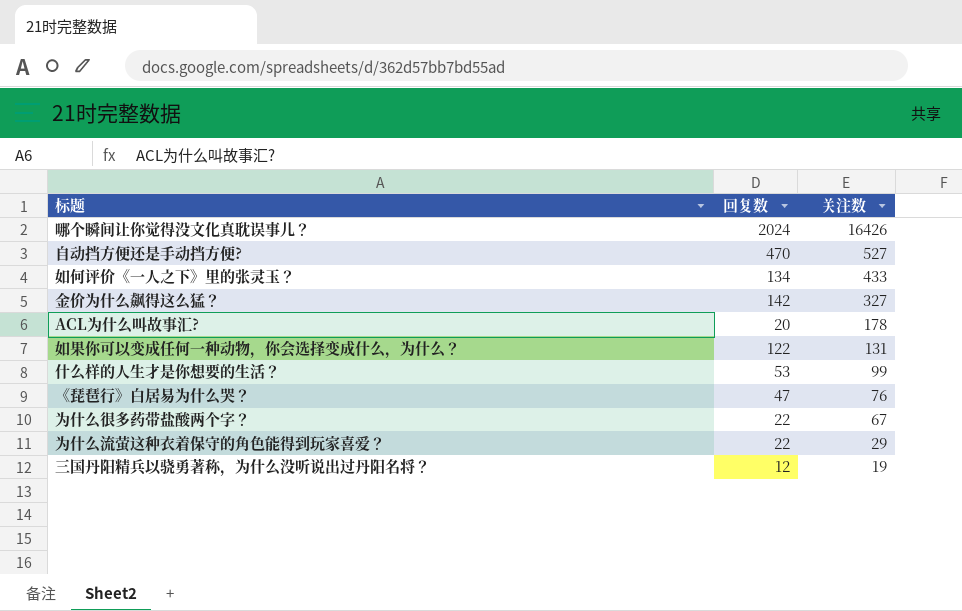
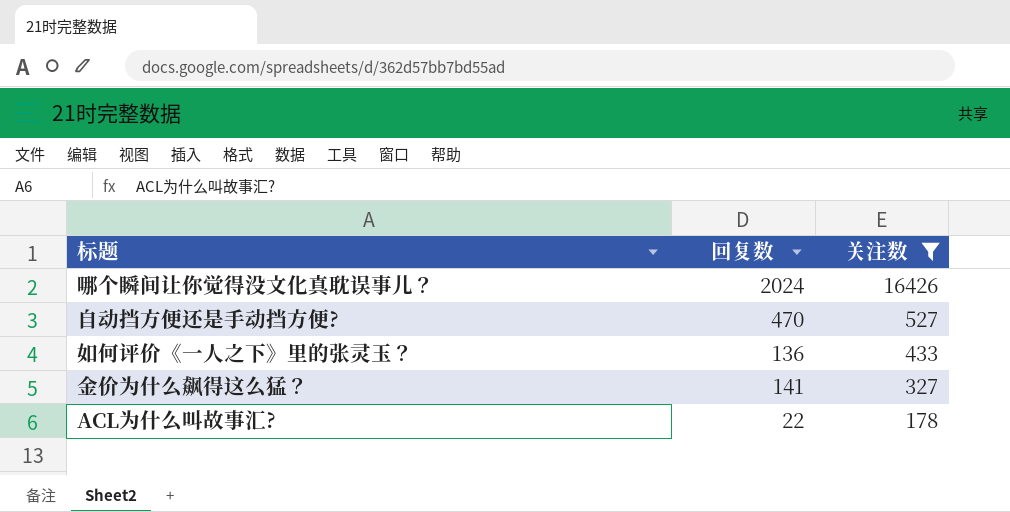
filter: none -> 关注数 >= 178
如何评价《一人之下》里的张灵玉？ | 回复数: 134 -> 136
金价为什么飙得这么猛？ | 回复数: 142 -> 141
ACL为什么叫故事汇? | 回复数: 20 -> 22

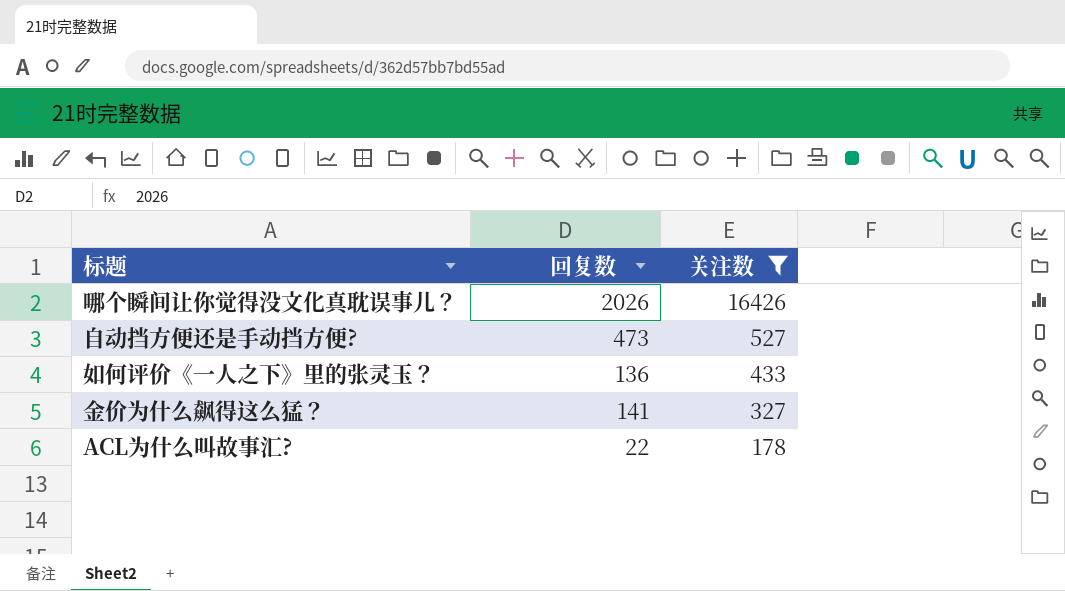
哪个瞬间让你觉得没文化真耽误事儿？ | 回复数: 2024 -> 2026
自动挡方便还是手动挡方便? | 回复数: 470 -> 473

